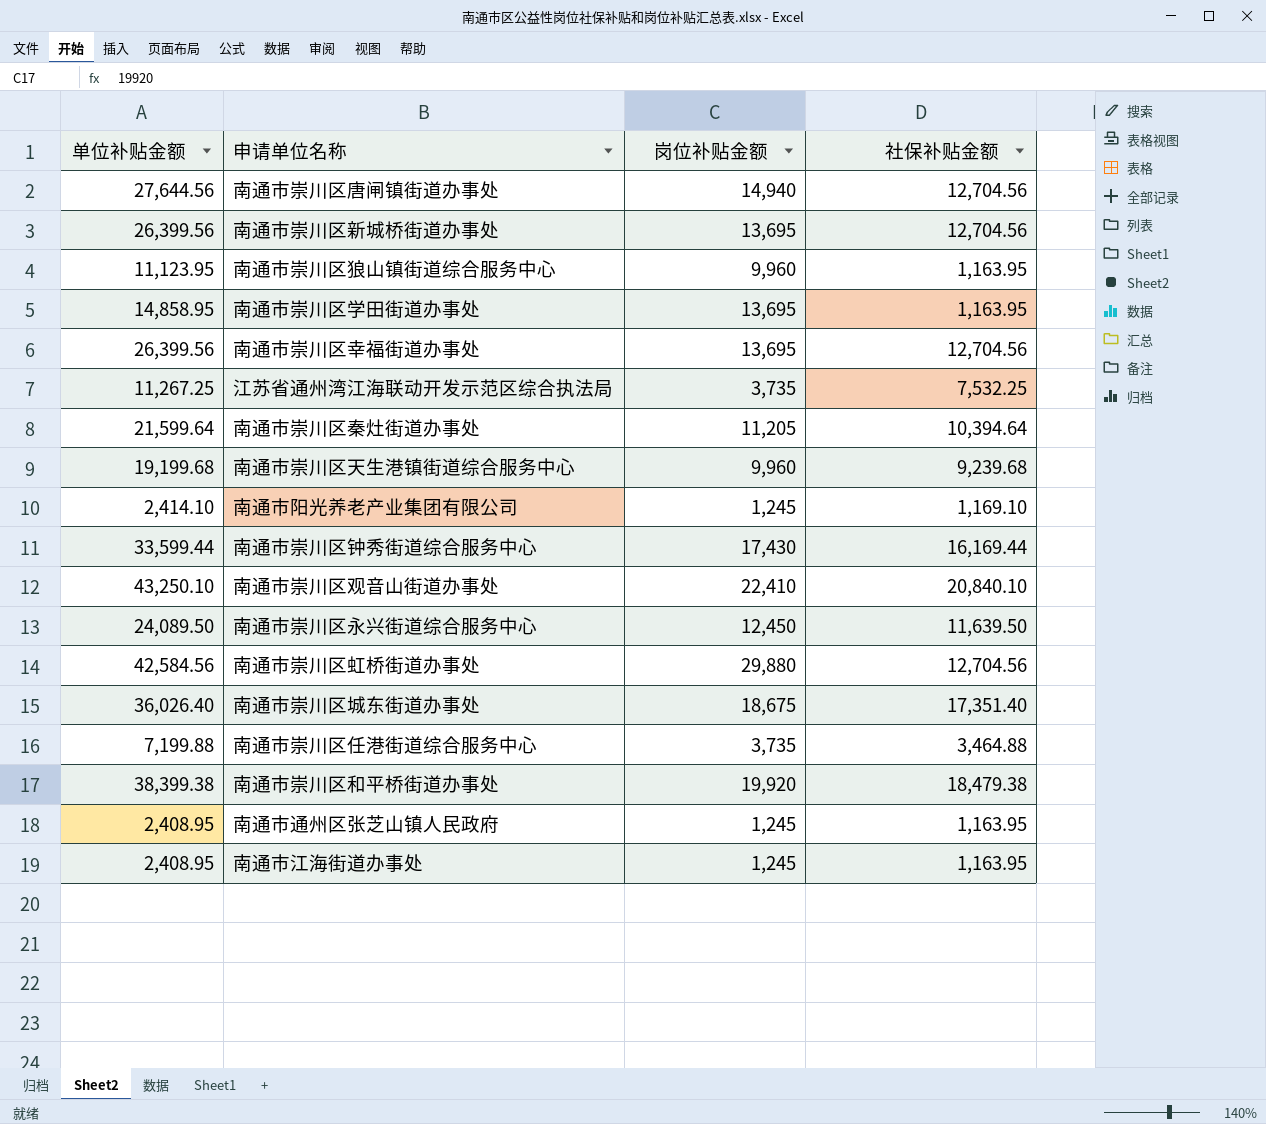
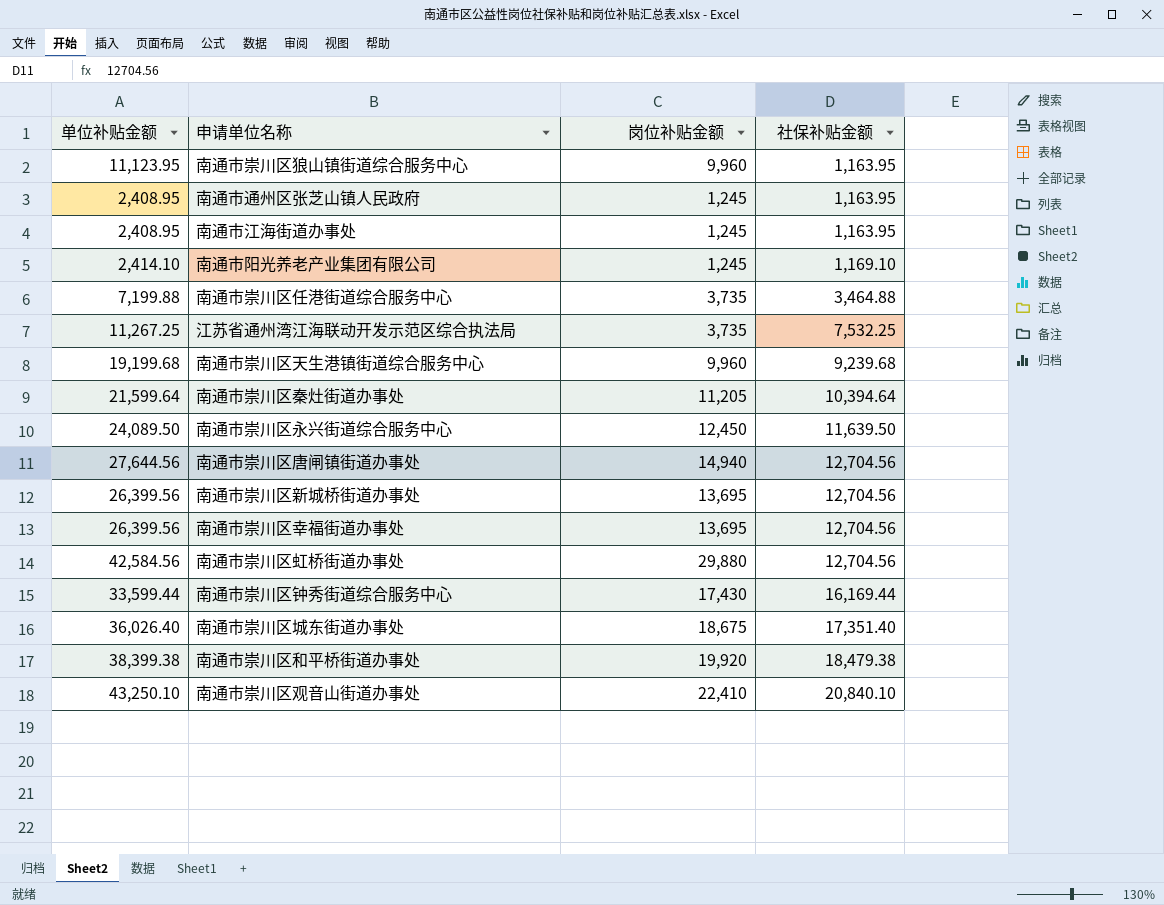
row order: none -> 社保补贴金额 ascending
row 南通市崇川区学田街道办事处: 14,858.95 | 13,695 | 1,163.95 -> none

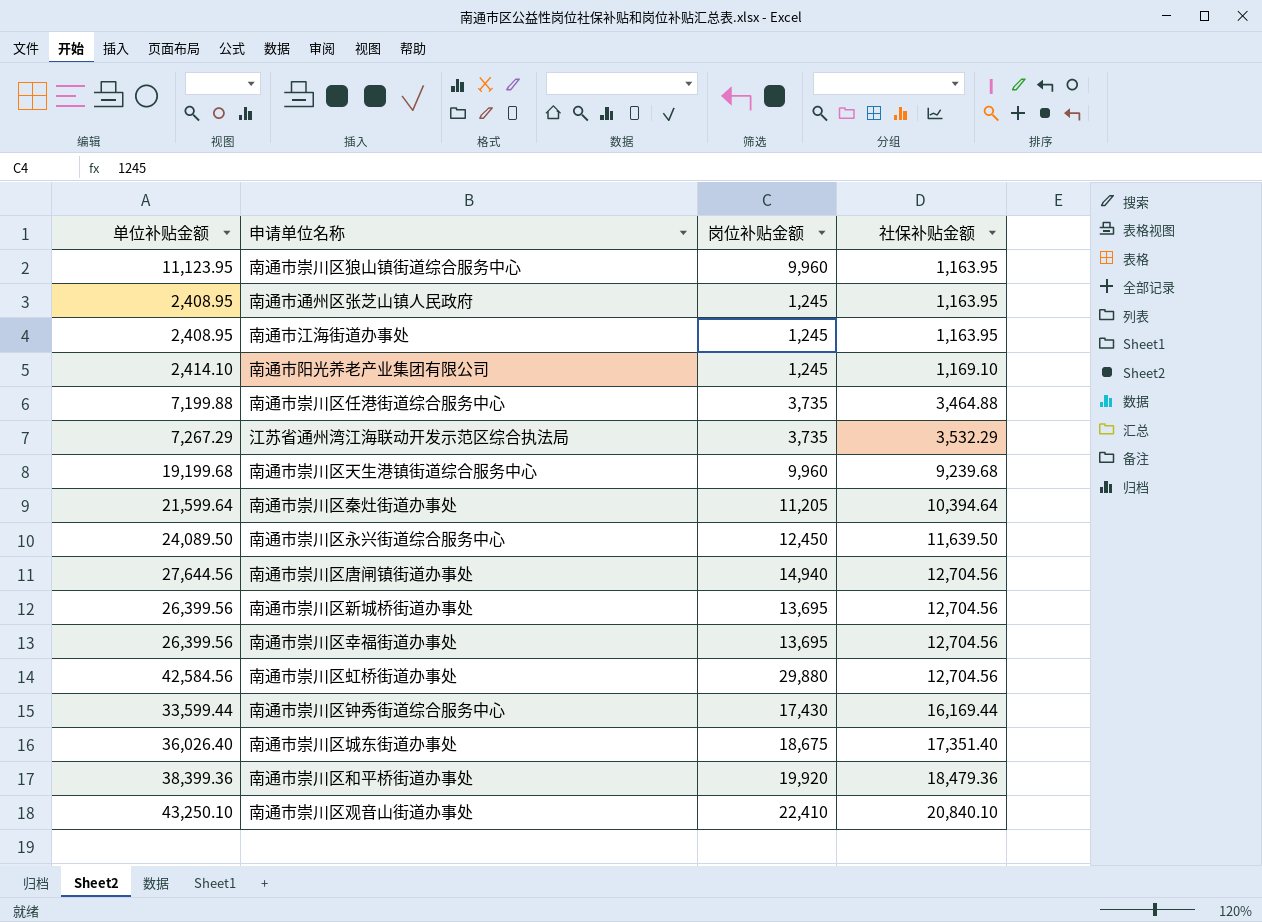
江苏省通州湾江海联动开发示范区综合执法局 | 单位补贴金额: 11,267.25 -> 7,267.29
江苏省通州湾江海联动开发示范区综合执法局 | 社保补贴金额: 7,532.25 -> 3,532.29
南通市崇川区和平桥街道办事处 | 单位补贴金额: 38,399.38 -> 38,399.36
南通市崇川区和平桥街道办事处 | 社保补贴金额: 18,479.38 -> 18,479.36

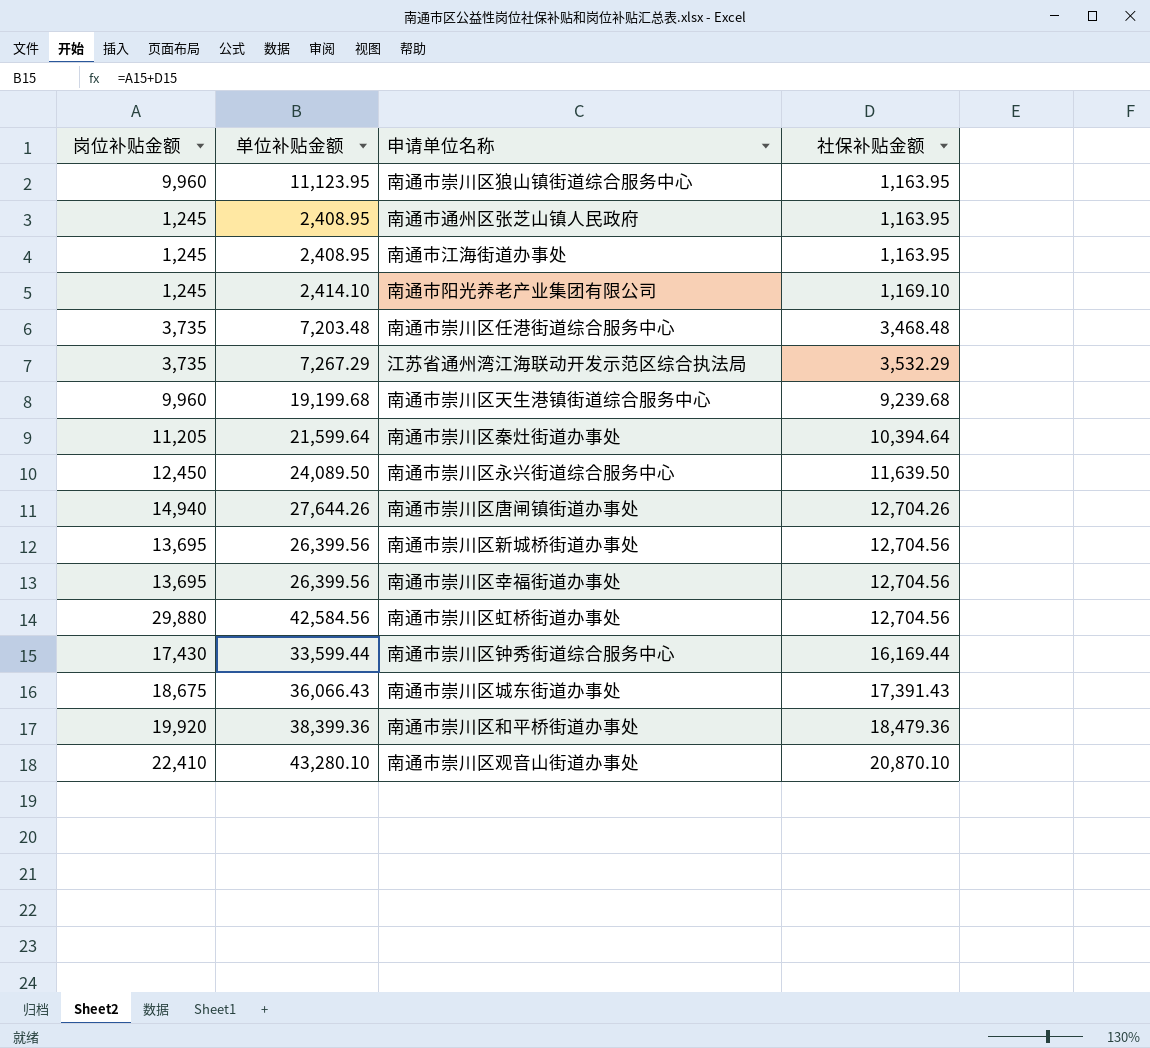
column 岗位补贴金额 | position: 3 -> 1
南通市崇川区任港街道综合服务中心 | 单位补贴金额: 7,199.88 -> 7,203.48
南通市崇川区任港街道综合服务中心 | 社保补贴金额: 3,464.88 -> 3,468.48
南通市崇川区唐闸镇街道办事处 | 单位补贴金额: 27,644.56 -> 27,644.26
南通市崇川区唐闸镇街道办事处 | 社保补贴金额: 12,704.56 -> 12,704.26
南通市崇川区城东街道办事处 | 单位补贴金额: 36,026.40 -> 36,066.43
南通市崇川区城东街道办事处 | 社保补贴金额: 17,351.40 -> 17,391.43
南通市崇川区观音山街道办事处 | 单位补贴金额: 43,250.10 -> 43,280.10
南通市崇川区观音山街道办事处 | 社保补贴金额: 20,840.10 -> 20,870.10

